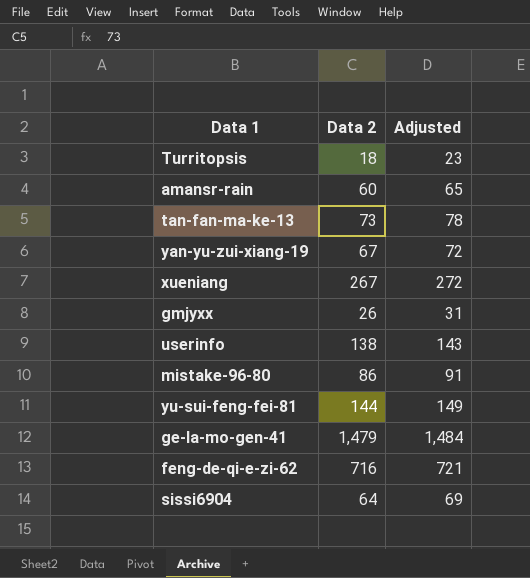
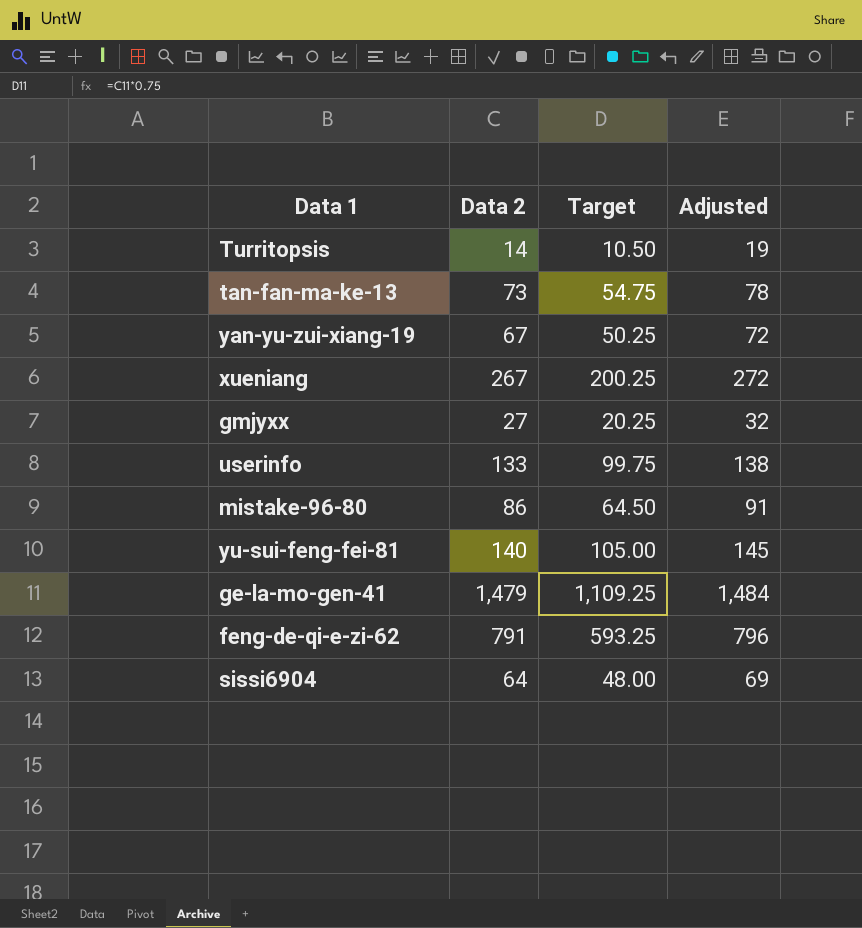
column Target | formula: none -> [Data 2] * 0.75
row amansr-rain: 60 | 65 -> none
Turritopsis | Data 2: 18 -> 14
Turritopsis | Adjusted: 23 -> 19
gmjyxx | Data 2: 26 -> 27
gmjyxx | Adjusted: 31 -> 32
userinfo | Data 2: 138 -> 133
userinfo | Adjusted: 143 -> 138
yu-sui-feng-fei-81 | Data 2: 144 -> 140
yu-sui-feng-fei-81 | Adjusted: 149 -> 145
feng-de-qi-e-zi-62 | Data 2: 716 -> 791
feng-de-qi-e-zi-62 | Adjusted: 721 -> 796

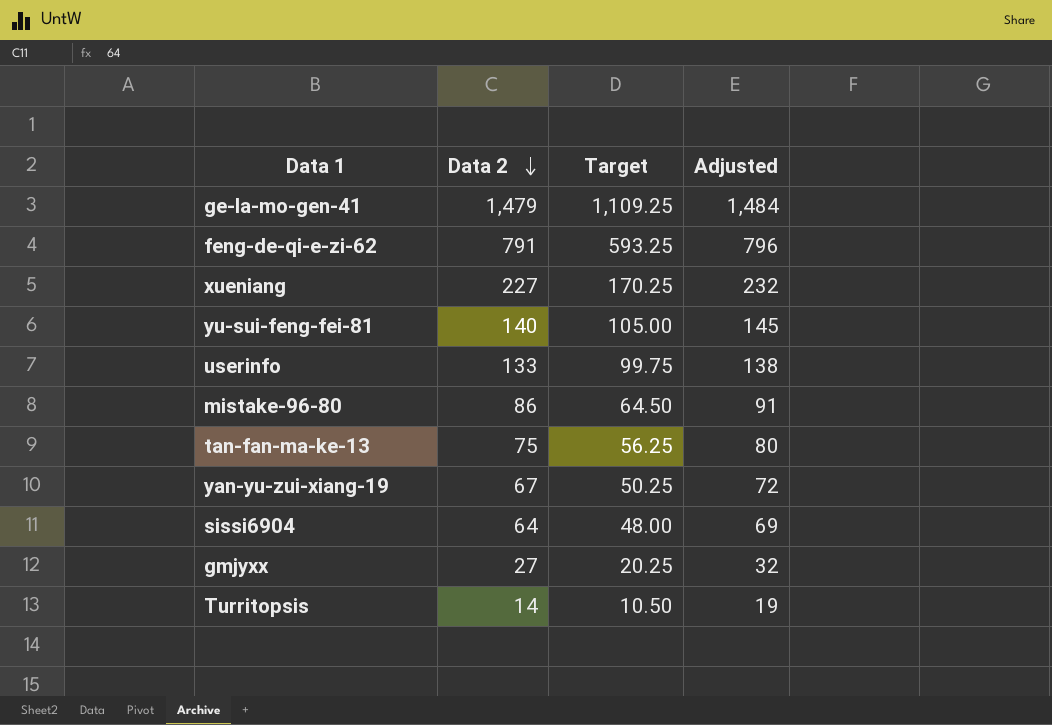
row order: none -> Data 2 descending
xueniang | Data 2: 267 -> 227
xueniang | Target: 200.25 -> 170.25
xueniang | Adjusted: 272 -> 232
tan-fan-ma-ke-13 | Data 2: 73 -> 75
tan-fan-ma-ke-13 | Target: 54.75 -> 56.25
tan-fan-ma-ke-13 | Adjusted: 78 -> 80

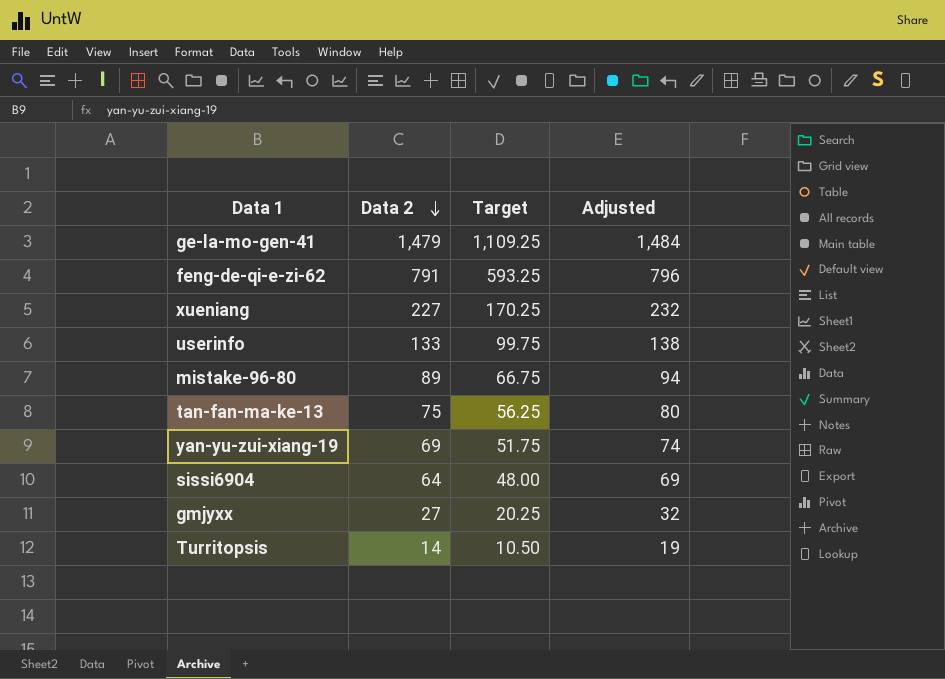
row yu-sui-feng-fei-81: 140 | 105.00 | 145 -> none
mistake-96-80 | Data 2: 86 -> 89
mistake-96-80 | Target: 64.50 -> 66.75
mistake-96-80 | Adjusted: 91 -> 94
yan-yu-zui-xiang-19 | Data 2: 67 -> 69
yan-yu-zui-xiang-19 | Target: 50.25 -> 51.75
yan-yu-zui-xiang-19 | Adjusted: 72 -> 74

